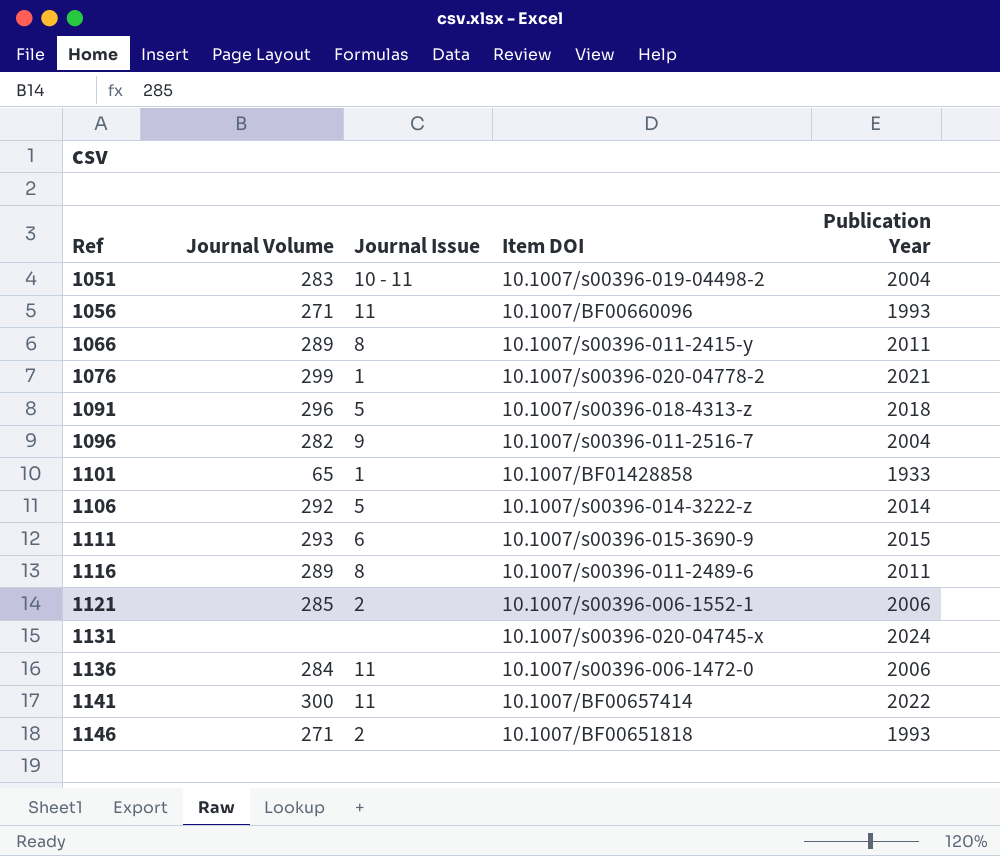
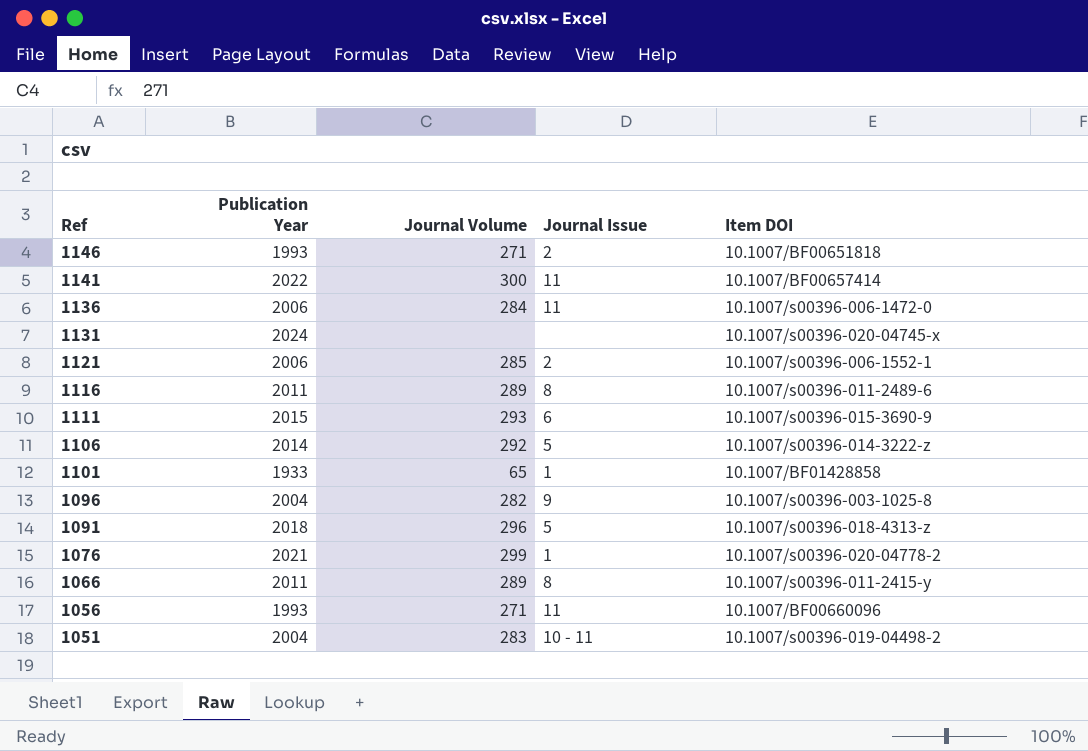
row order: Ref ascending -> Ref descending
column Publication Year | position: 5 -> 2
1096 | Item DOI: 10.1007/s00396-011-2516-7 -> 10.1007/s00396-003-1025-8

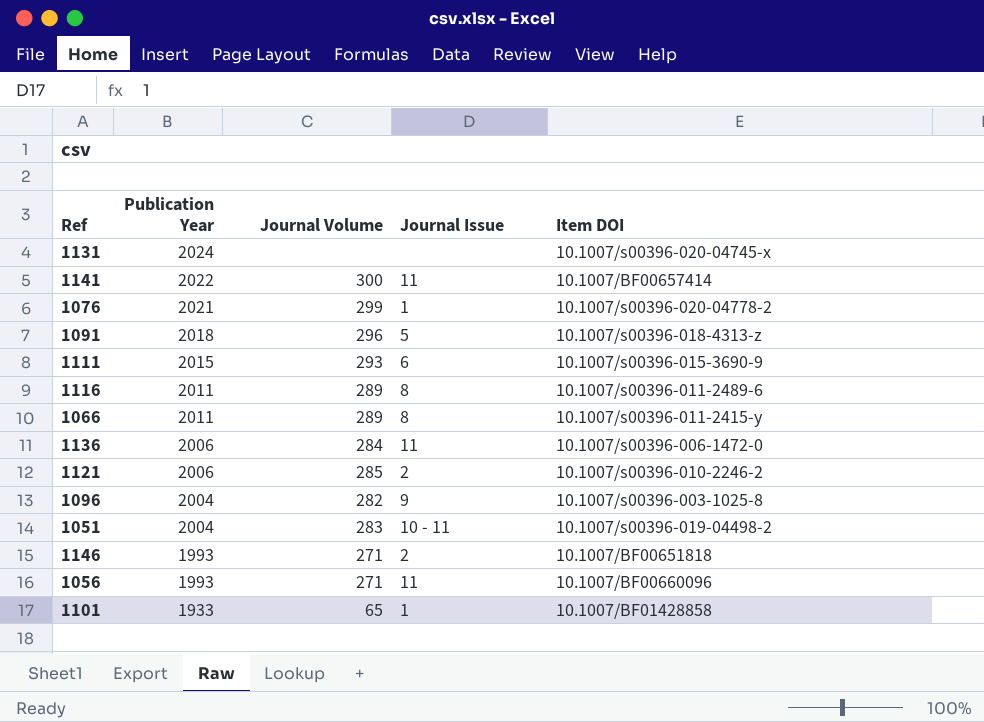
row order: Ref descending -> Publication Year descending
row 1106: 2014 | 292 | 5 | 10.1007/s00396-014-3222-z -> none
1121 | Item DOI: 10.1007/s00396-006-1552-1 -> 10.1007/s00396-010-2246-2

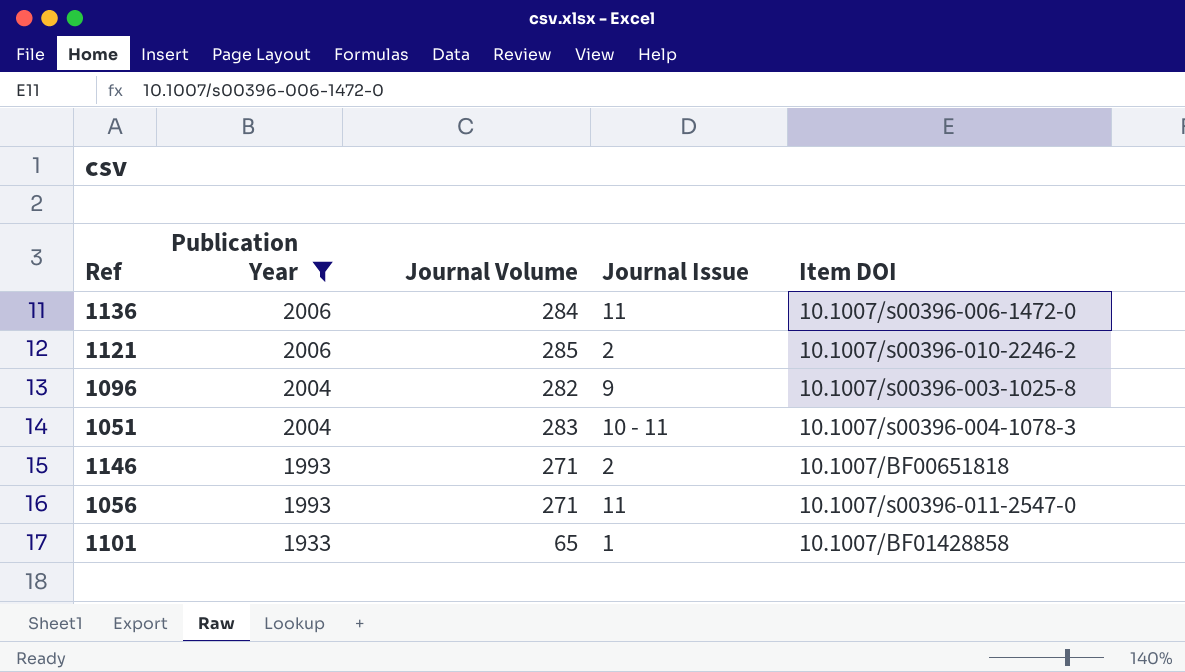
filter: none -> Publication Year <= 2006
1051 | Item DOI: 10.1007/s00396-019-04498-2 -> 10.1007/s00396-004-1078-3
1056 | Item DOI: 10.1007/BF00660096 -> 10.1007/s00396-011-2547-0

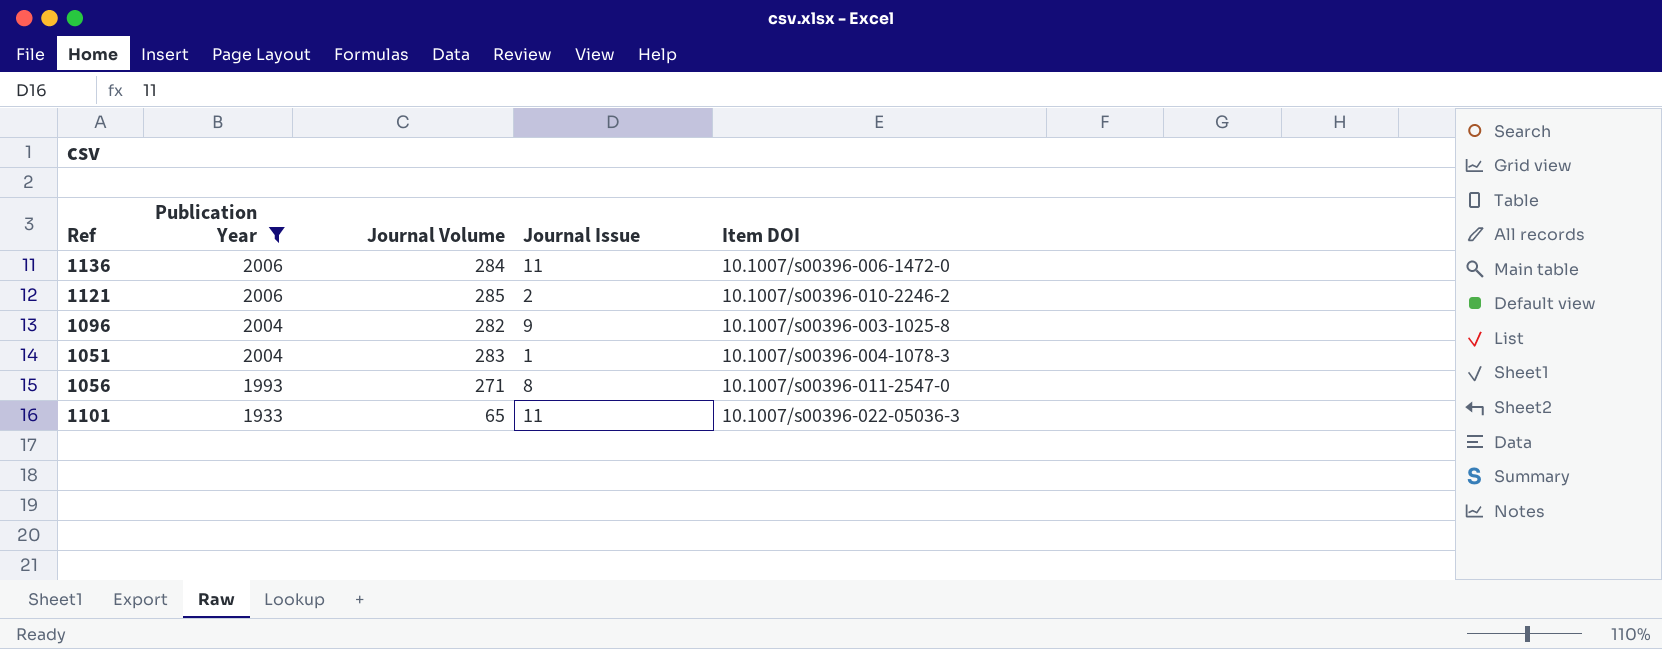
row 1146: 1993 | 271 | 2 | 10.1007/BF00651818 -> none
1051 | Journal Issue: 10 - 11 -> 1
1056 | Journal Issue: 11 -> 8
1101 | Journal Issue: 1 -> 11
1101 | Item DOI: 10.1007/BF01428858 -> 10.1007/s00396-022-05036-3

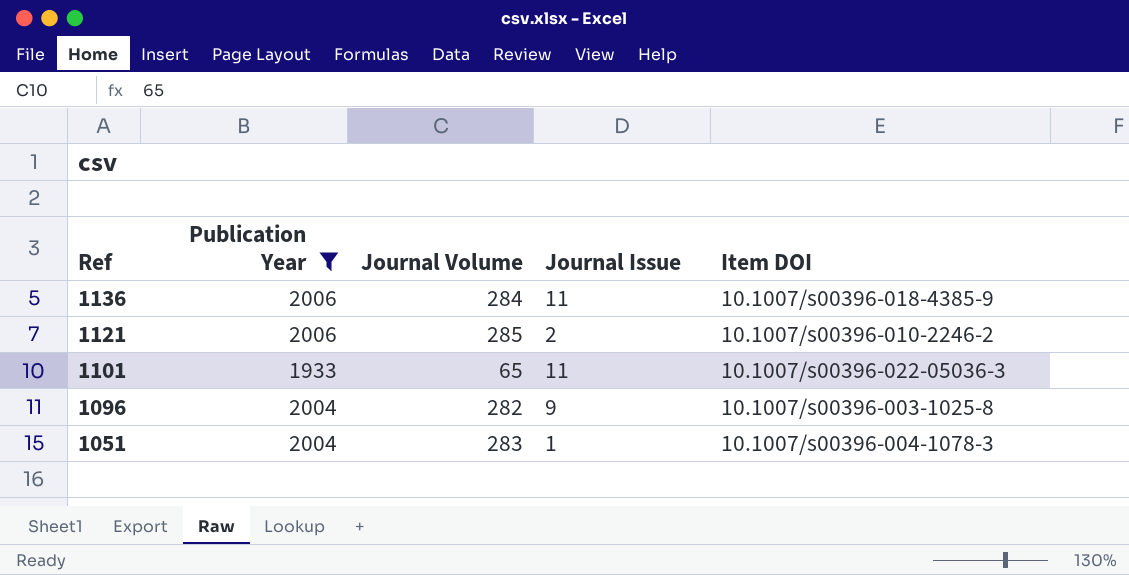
row order: Publication Year descending -> Ref descending
row 1056: 1993 | 271 | 8 | 10.1007/s00396-011-2547-0 -> none
1136 | Item DOI: 10.1007/s00396-006-1472-0 -> 10.1007/s00396-018-4385-9

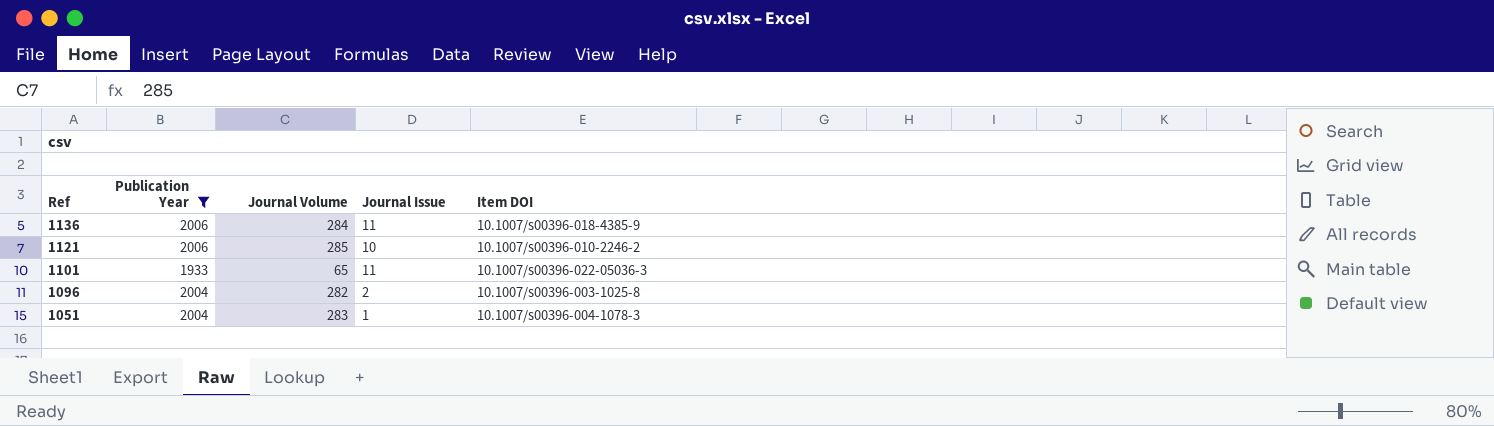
1121 | Journal Issue: 2 -> 10
1096 | Journal Issue: 9 -> 2

